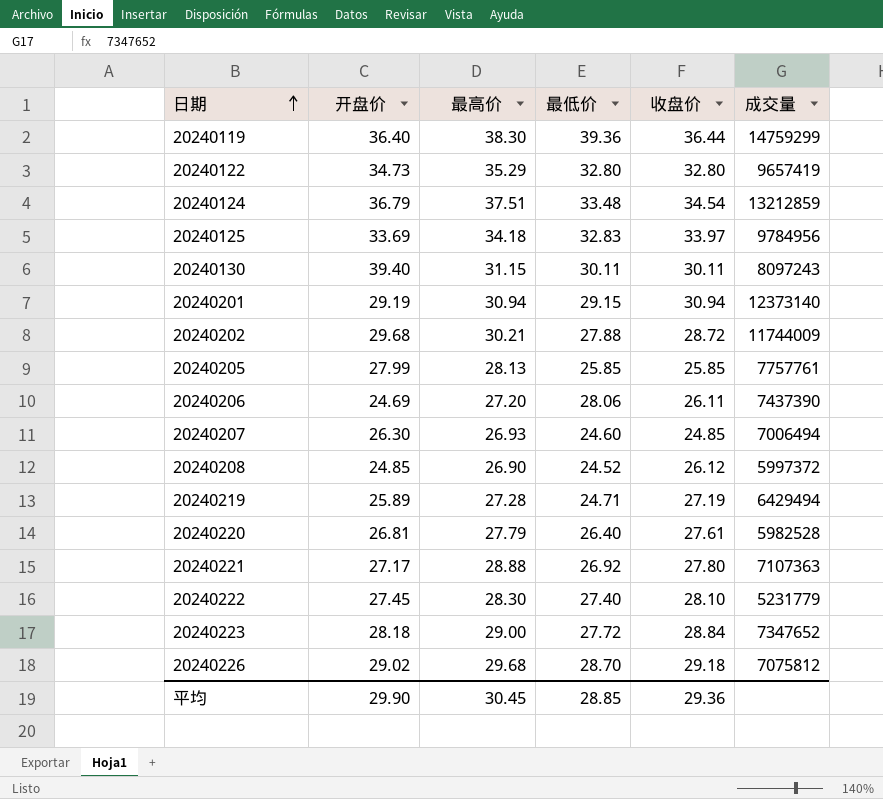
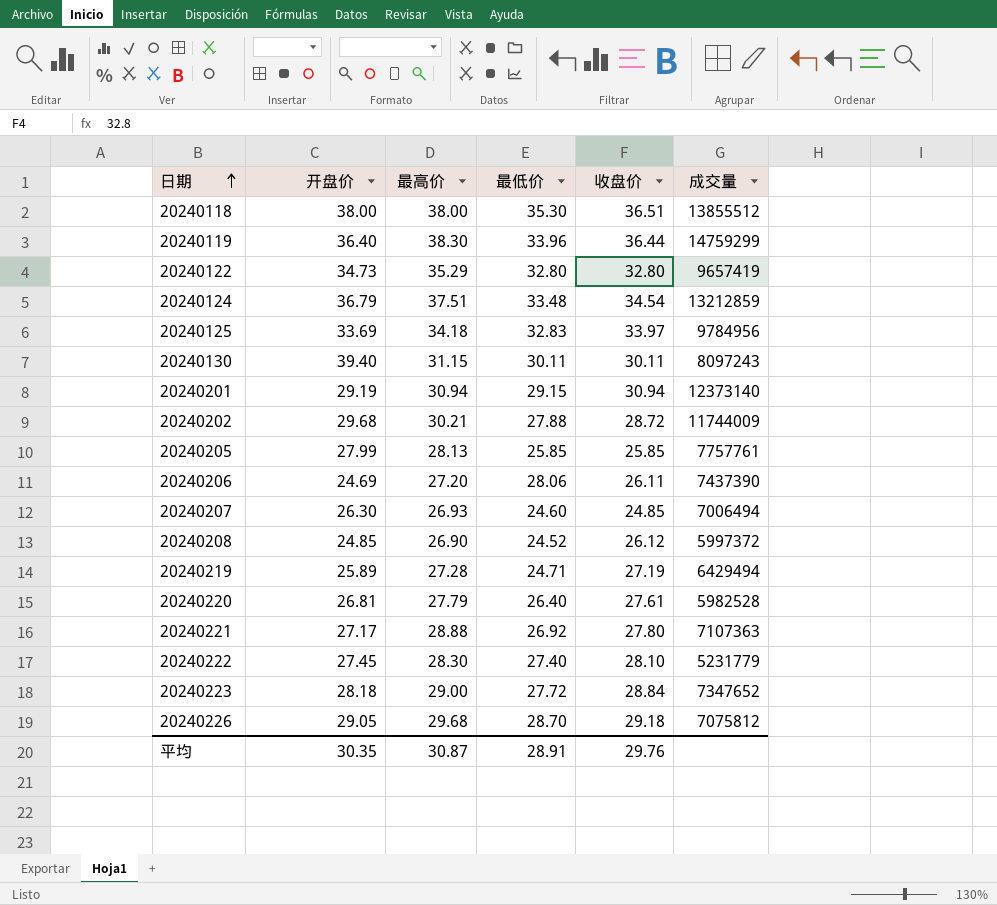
row 20240118: none -> 38.00 | 38.00 | 35.30 | 36.51 | 13855512
20240119 | 最低价: 39.36 -> 33.96
20240226 | 开盘价: 29.02 -> 29.05
平均 | 开盘价: 29.90 -> 30.35
平均 | 最高价: 30.45 -> 30.87
平均 | 最低价: 28.85 -> 28.91
平均 | 收盘价: 29.36 -> 29.76

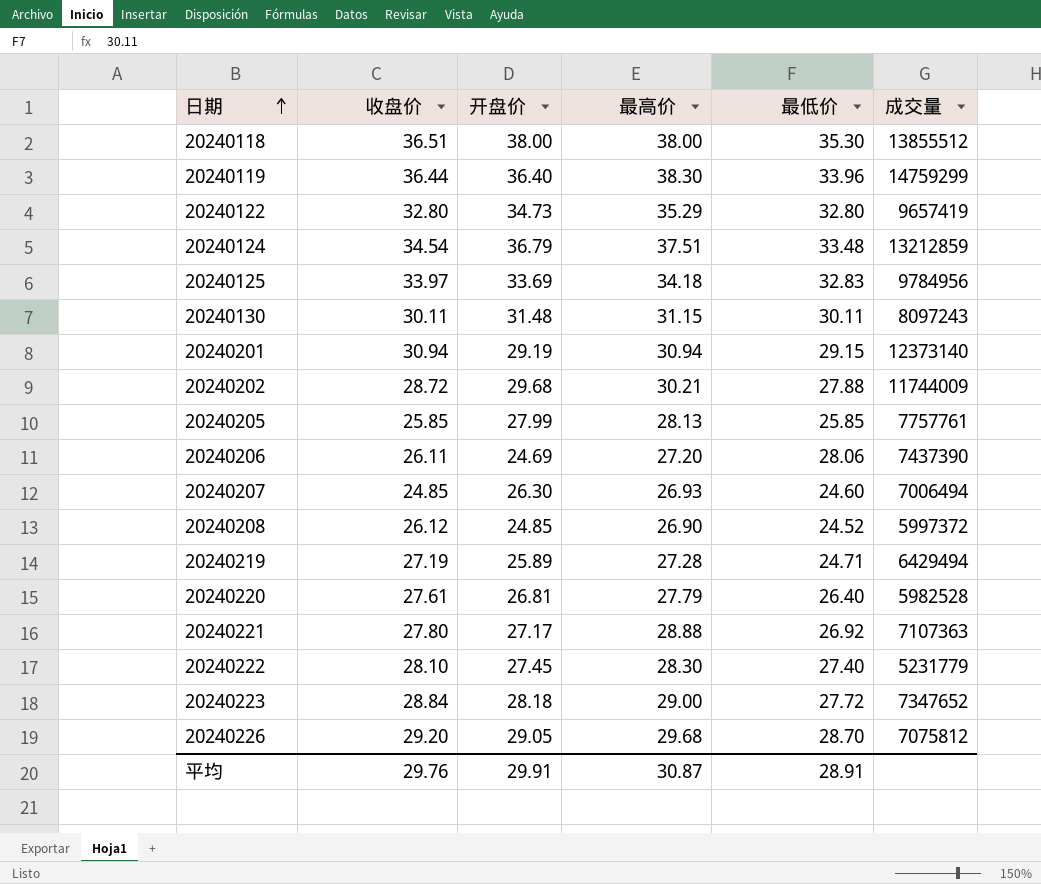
column 收盘价 | position: 5 -> 2
20240130 | 开盘价: 39.40 -> 31.48
20240226 | 收盘价: 29.18 -> 29.20
平均 | 开盘价: 30.35 -> 29.91

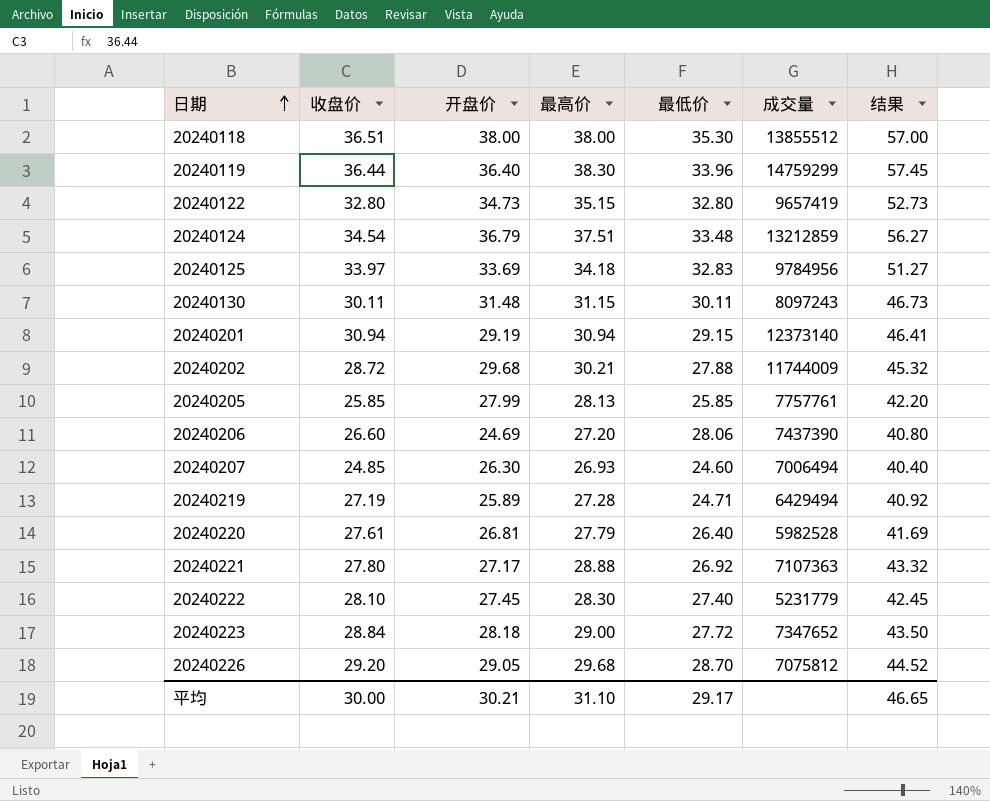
column 结果 | formula: none -> [最高价] * 1.5
row 20240208: 26.12 | 24.85 | 26.90 | 24.52 | 5997372 -> none
20240122 | 最高价: 35.29 -> 35.15
20240206 | 收盘价: 26.11 -> 26.60
平均 | 收盘价: 29.76 -> 30.00
平均 | 开盘价: 29.91 -> 30.21
平均 | 最高价: 30.87 -> 31.10
平均 | 最低价: 28.91 -> 29.17

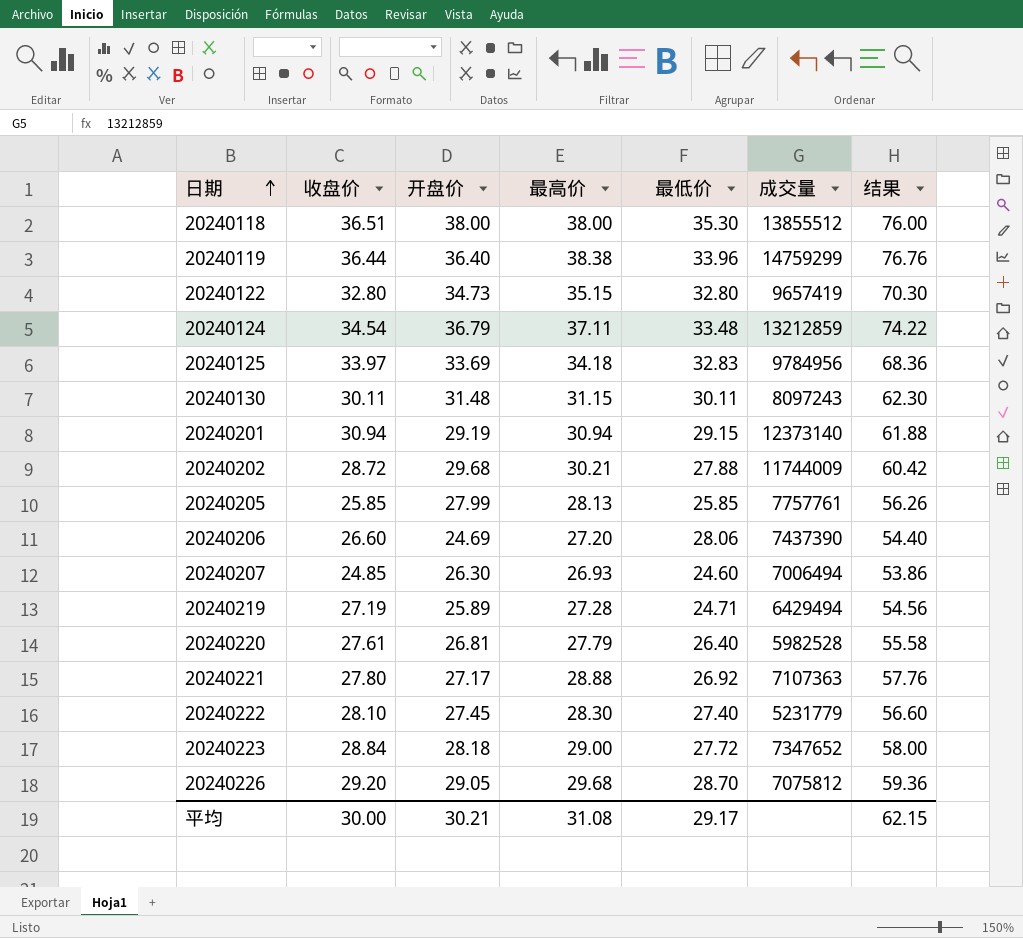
column 结果 | formula: [最高价] * 1.5 -> [最高价] * 2
20240119 | 最高价: 38.30 -> 38.38
20240124 | 最高价: 37.51 -> 37.11
平均 | 最高价: 31.10 -> 31.08
平均 | 结果: 46.65 -> 62.15

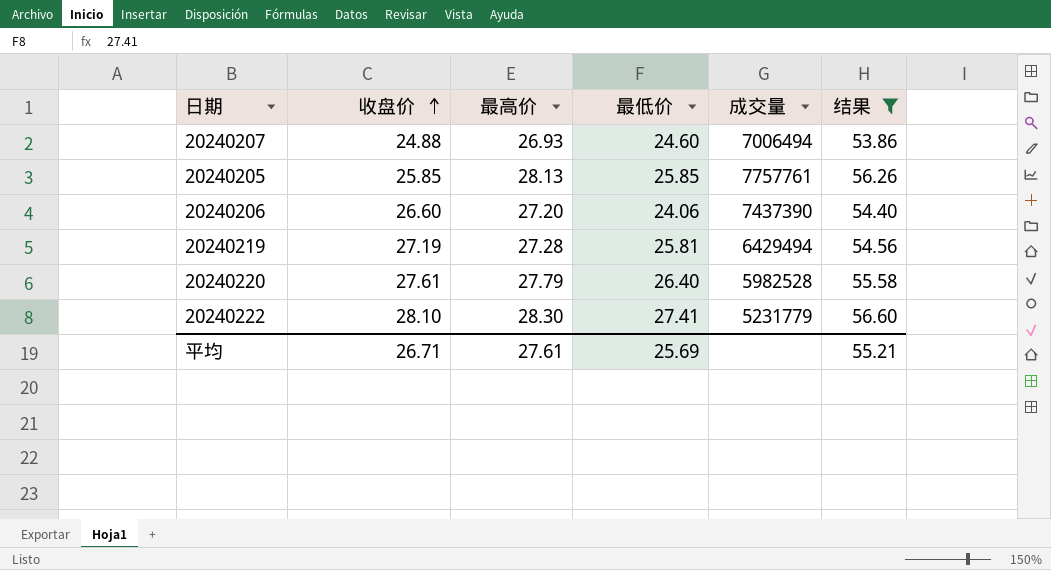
filter: none -> 结果 <= 56.60
row order: 日期 ascending -> 收盘价 ascending
column 开盘价 | position: 3 -> none
20240207 | 收盘价: 24.85 -> 24.88
20240206 | 最低价: 28.06 -> 24.06
20240219 | 最低价: 24.71 -> 25.81
20240222 | 最低价: 27.40 -> 27.41
平均 | 收盘价: 30.00 -> 26.71
平均 | 最高价: 31.08 -> 27.61
平均 | 最低价: 29.17 -> 25.69
平均 | 结果: 62.15 -> 55.21

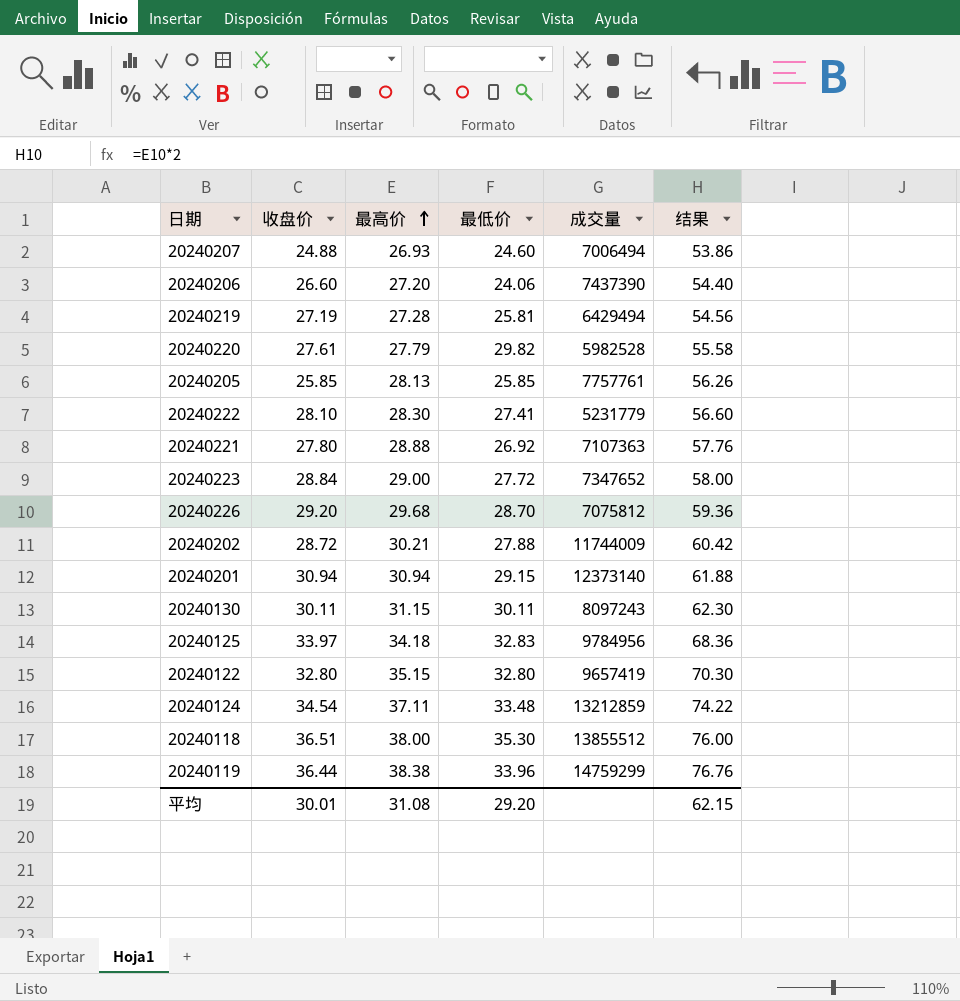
filter: 结果 <= 56.60 -> none
row order: 收盘价 ascending -> 最高价 ascending
20240220 | 最低价: 26.40 -> 29.82
平均 | 收盘价: 26.71 -> 30.01
平均 | 最高价: 27.61 -> 31.08
平均 | 最低价: 25.69 -> 29.20
平均 | 结果: 55.21 -> 62.15

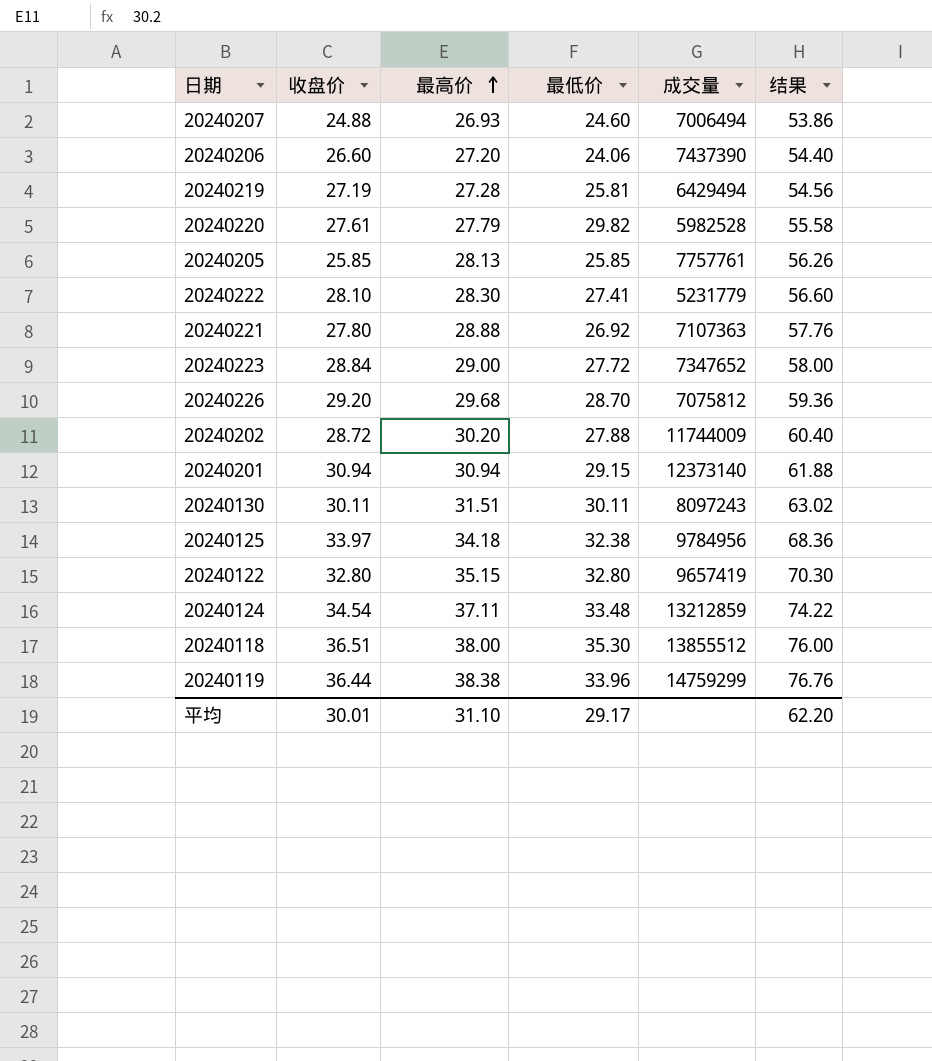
20240202 | 最高价: 30.21 -> 30.20
20240202 | 结果: 60.42 -> 60.40
20240130 | 最高价: 31.15 -> 31.51
20240130 | 结果: 62.30 -> 63.02
20240125 | 最低价: 32.83 -> 32.38
平均 | 最高价: 31.08 -> 31.10
平均 | 最低价: 29.20 -> 29.17
平均 | 结果: 62.15 -> 62.20

